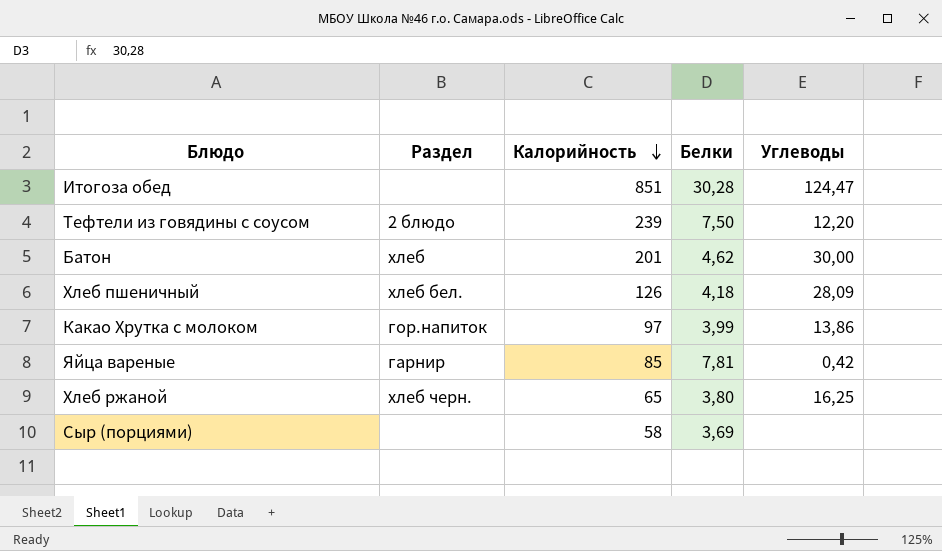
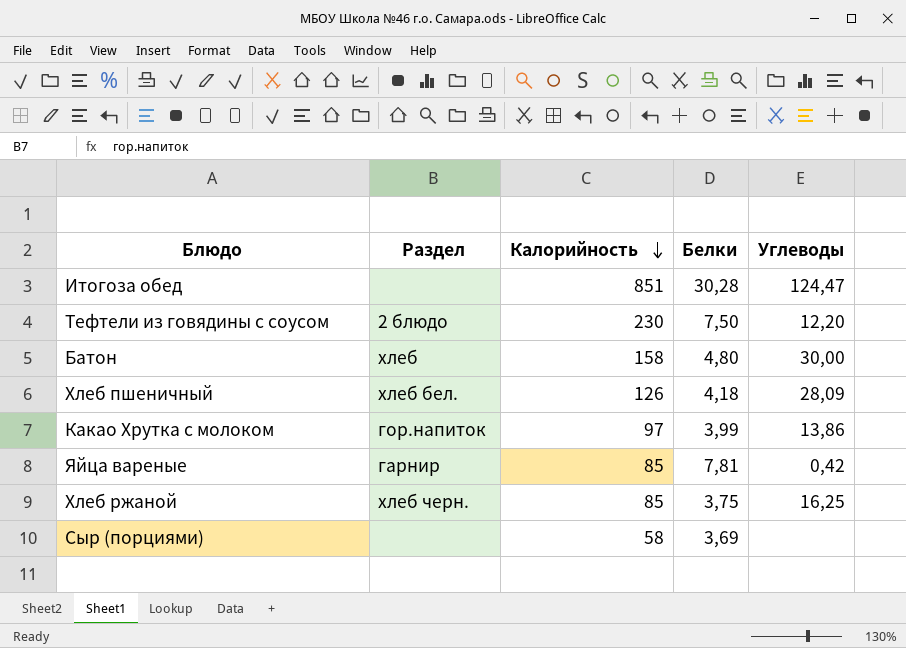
Тефтели из говядины с соусом | Калорийность: 239 -> 230
Батон | Калорийность: 201 -> 158
Батон | Белки: 4,62 -> 4,80
Хлеб ржаной | Калорийность: 65 -> 85
Хлеб ржаной | Белки: 3,80 -> 3,75

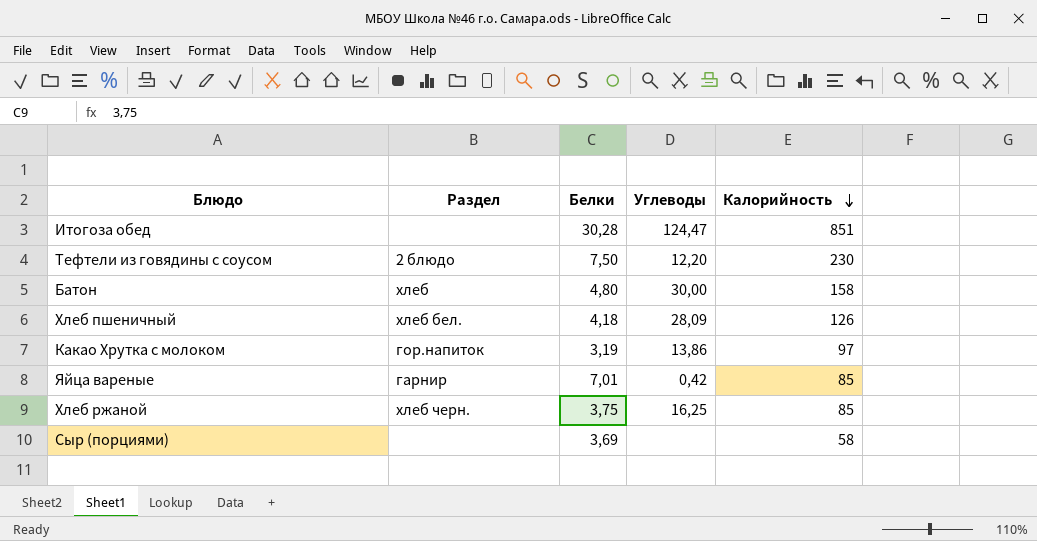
column Калорийность | position: 3 -> 5
Какао Хрутка с молоком | Белки: 3,99 -> 3,19
Яйца вареные | Белки: 7,81 -> 7,01

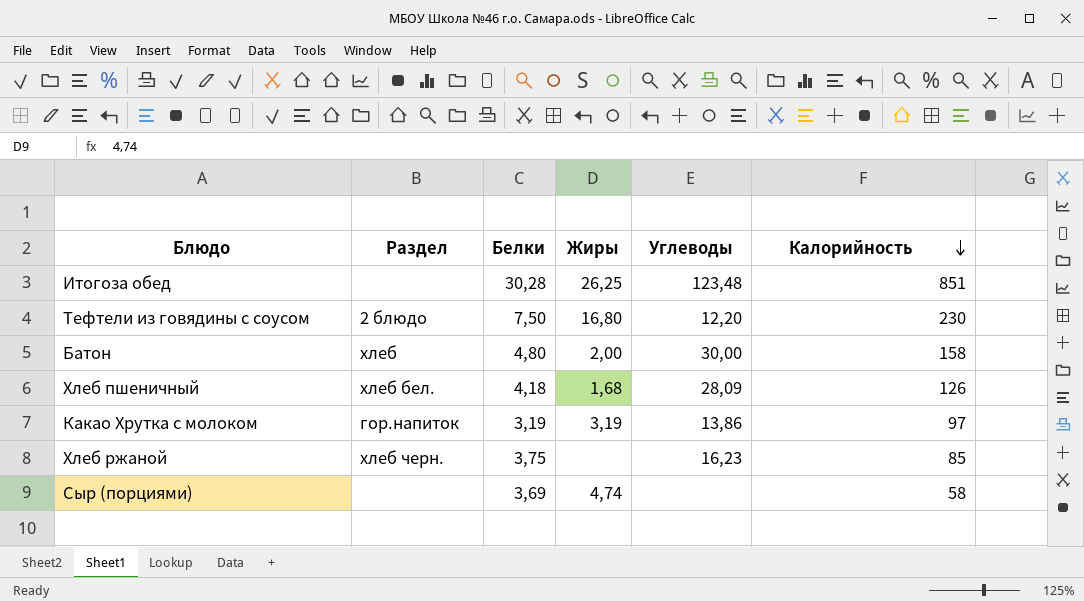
column Жиры | position: none -> 4
row Яйца вареные: гарнир | 7,01 | 0,42 | 85 -> none
Итогоза обед | Углеводы: 124,47 -> 123,48
Хлеб ржаной | Углеводы: 16,25 -> 16,23

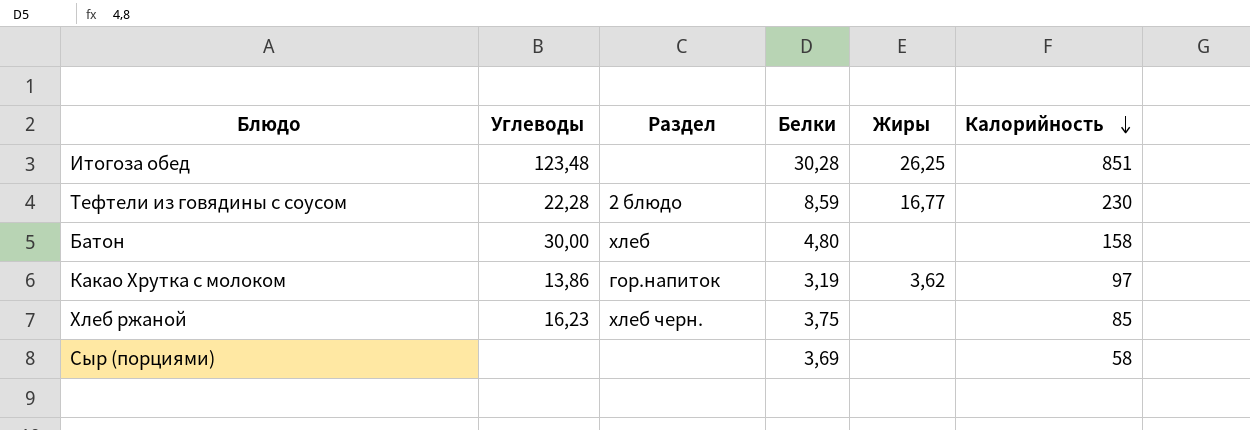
column Углеводы | position: 5 -> 2
row Хлеб пшеничный: хлеб бел. | 4,18 | 1,68 | 28,09 | 126 -> none
Тефтели из говядины с соусом | Углеводы: 12,20 -> 22,28
Тефтели из говядины с соусом | Белки: 7,50 -> 8,59
Тефтели из говядины с соусом | Жиры: 16,80 -> 16,77
Батон | Жиры: 2,00 -> none
Какао Хрутка с молоком | Жиры: 3,19 -> 3,62
Сыр (порциями) | Жиры: 4,74 -> none

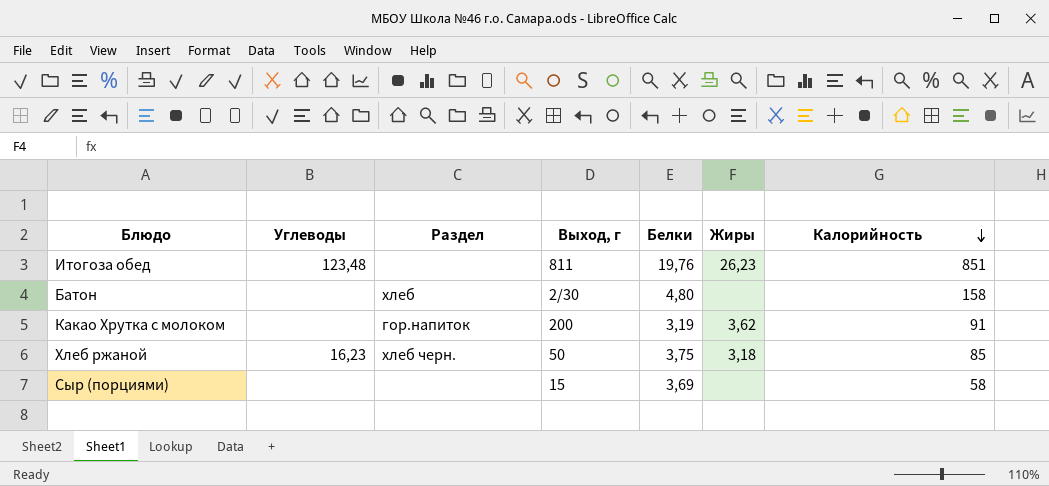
column Выход, г | position: none -> 4
row Тефтели из говядины с соусом: 22,28 | 2 блюдо | 8,59 | 16,77 | 230 -> none
Итогоза обед | Белки: 30,28 -> 19,76
Итогоза обед | Жиры: 26,25 -> 26,23
Батон | Углеводы: 30,00 -> none
Какао Хрутка с молоком | Углеводы: 13,86 -> none
Какао Хрутка с молоком | Калорийность: 97 -> 91
Хлеб ржаной | Жиры: none -> 3,18

